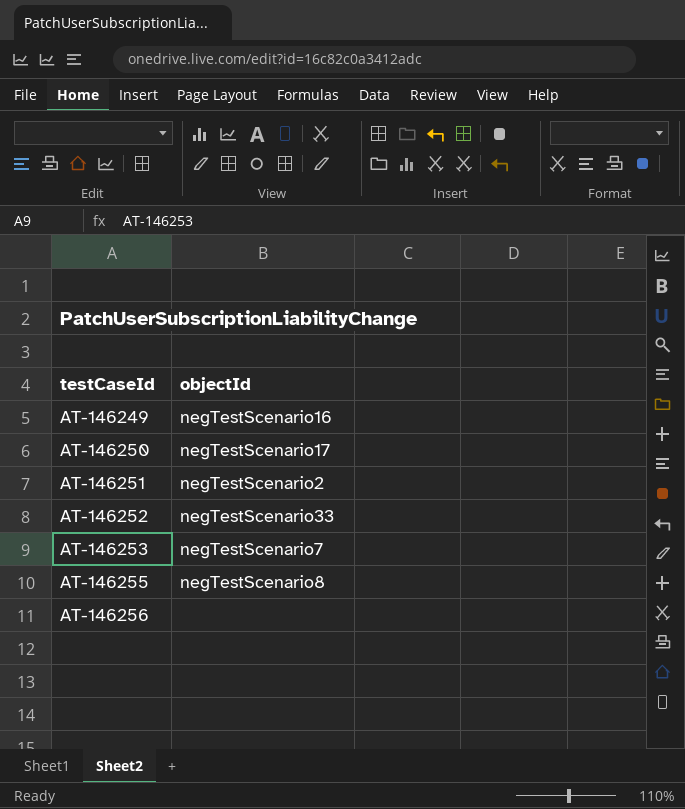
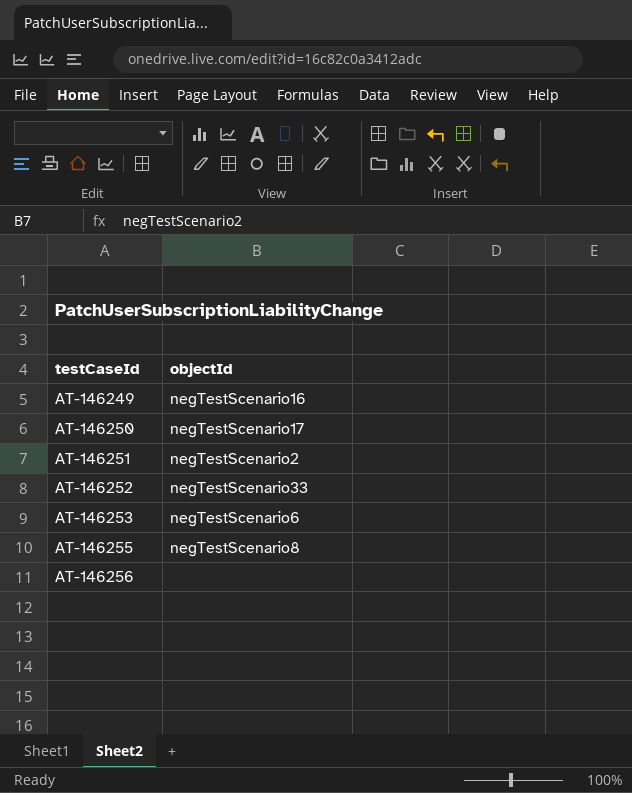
AT-146253 | objectId: negTestScenario7 -> negTestScenario6

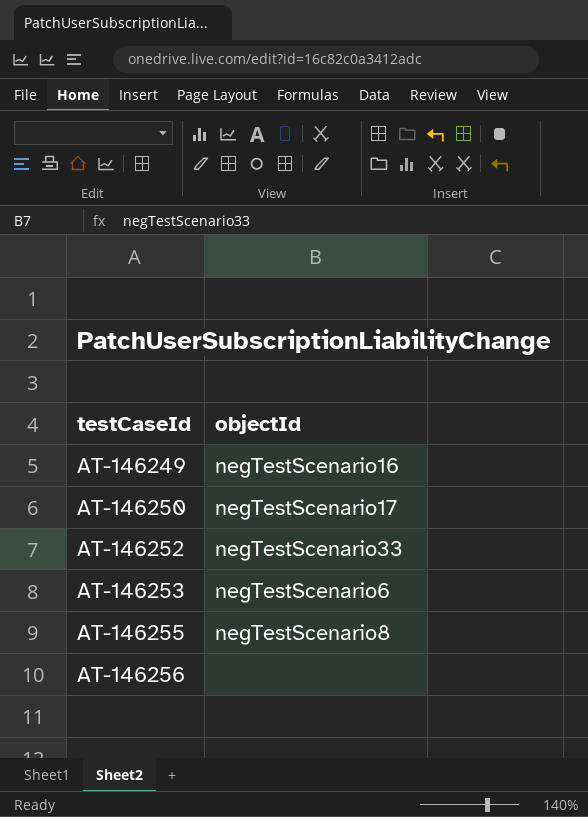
row AT-146251: negTestScenario2 -> none

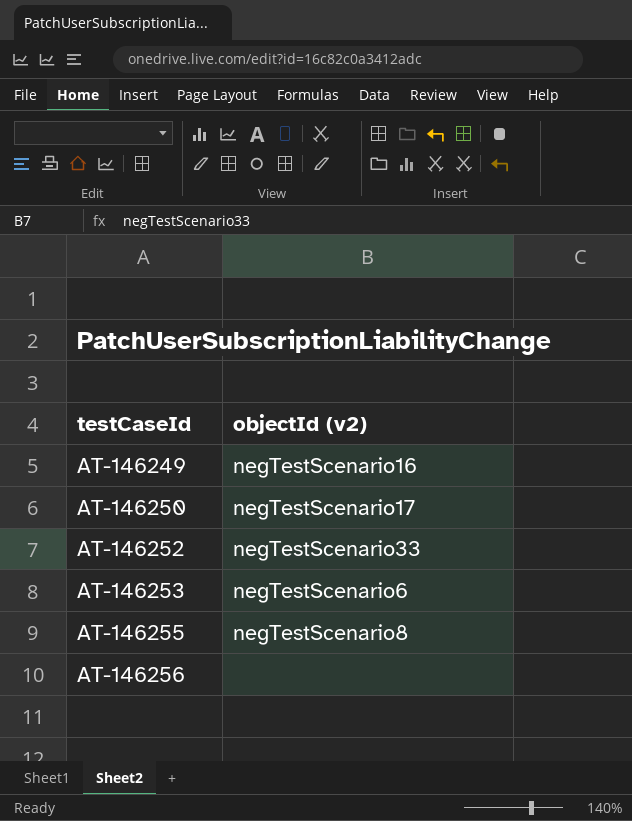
column name: objectId -> objectId (v2)

